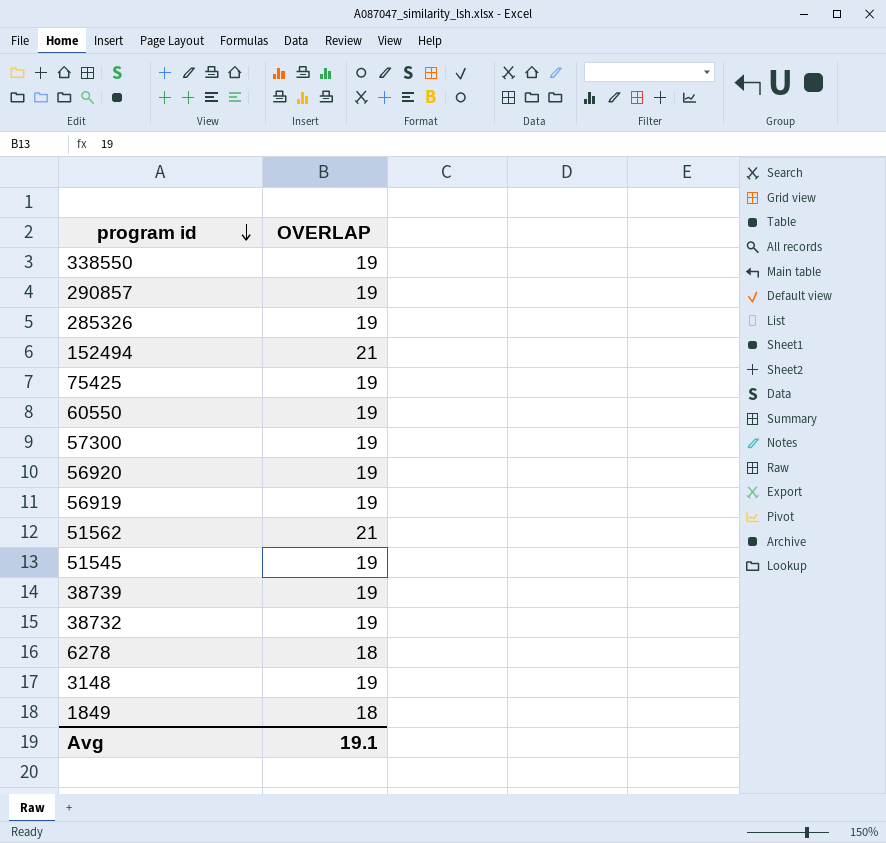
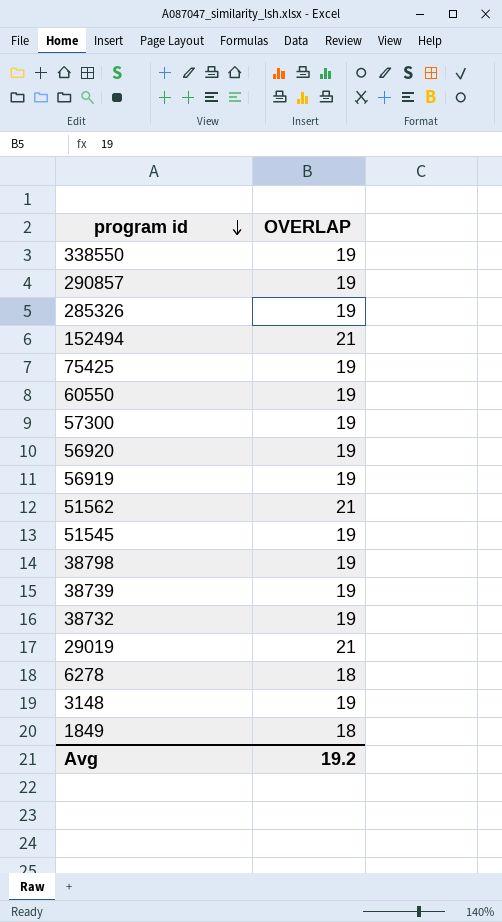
row 38798: none -> 19
row 29019: none -> 21
Avg | OVERLAP: 19.1 -> 19.2

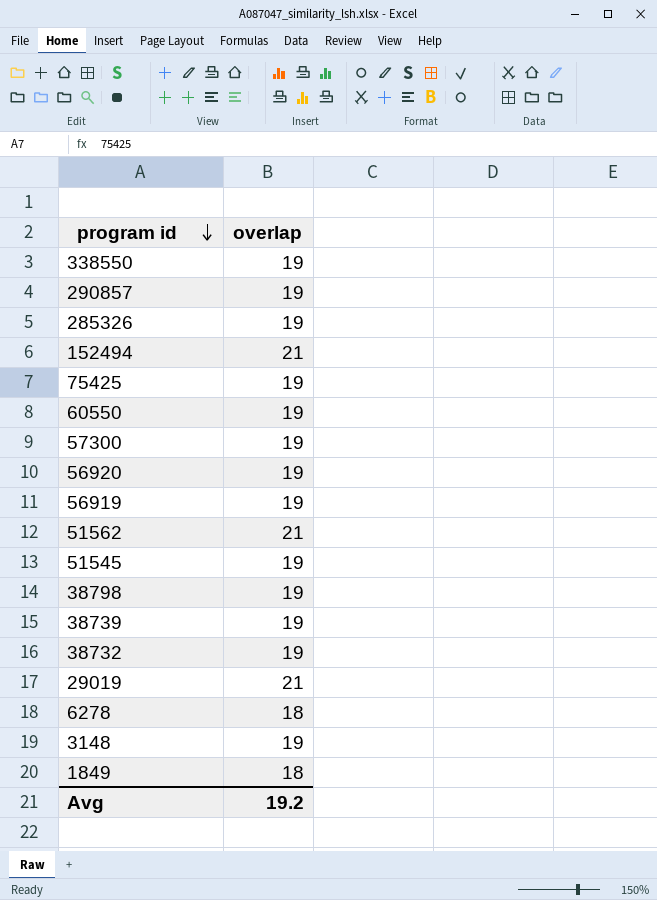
column name: OVERLAP -> overlap

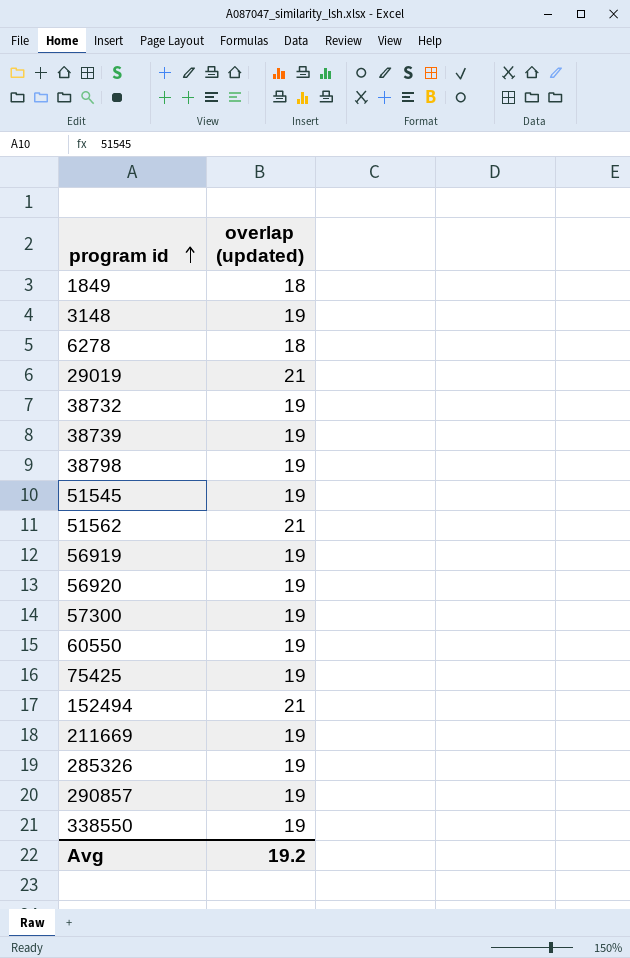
row order: program id descending -> program id ascending
column name: overlap -> overlap (updated)
row 211669: none -> 19

